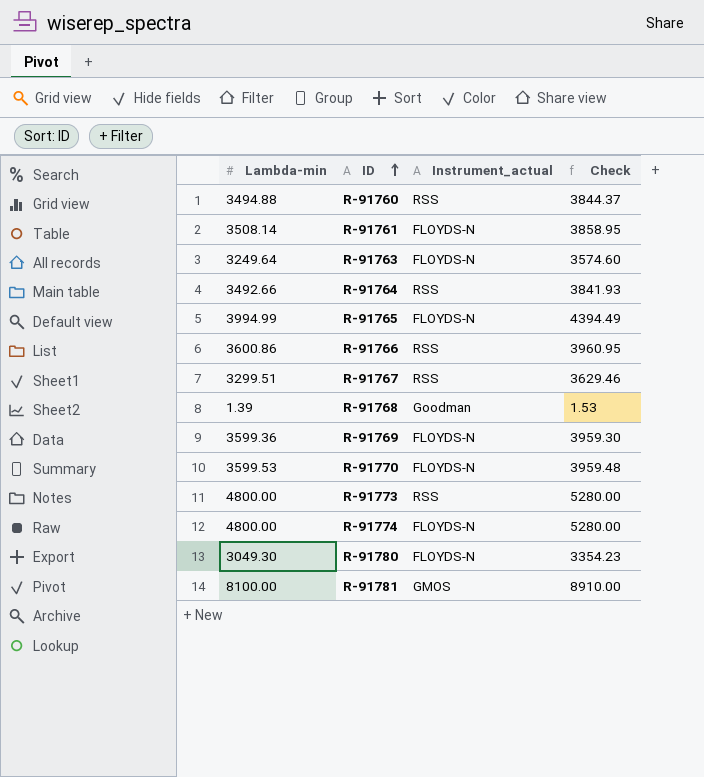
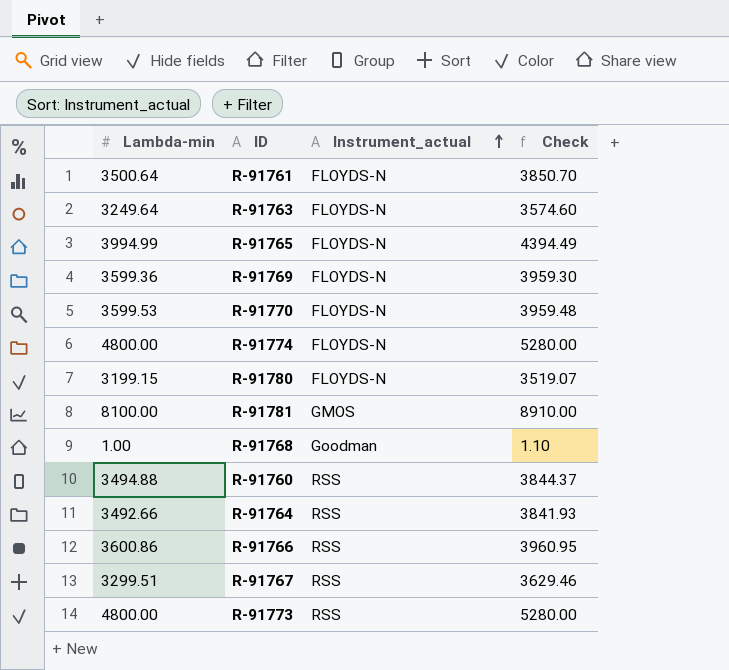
row order: ID ascending -> Instrument_actual ascending
R-91761 | Lambda-min: 3508.14 -> 3500.64
R-91761 | Check: 3858.95 -> 3850.70
R-91780 | Lambda-min: 3049.30 -> 3199.15
R-91780 | Check: 3354.23 -> 3519.07
R-91768 | Lambda-min: 1.39 -> 1.00
R-91768 | Check: 1.53 -> 1.10

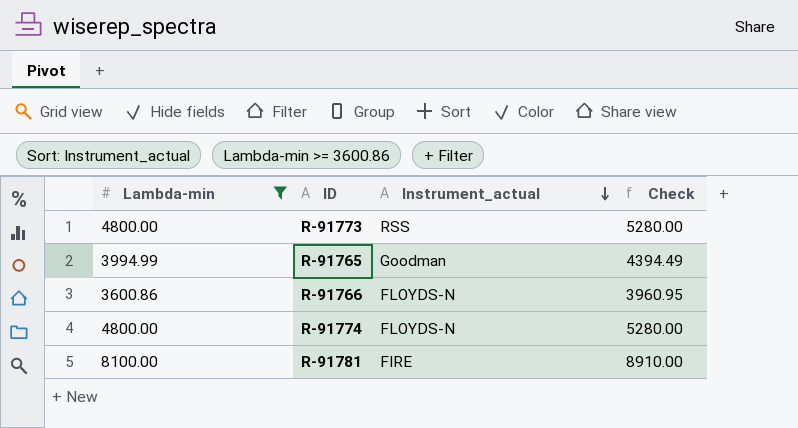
filter: none -> Lambda-min >= 3600.86
row order: Instrument_actual ascending -> Instrument_actual descending
R-91765 | Instrument_actual: FLOYDS-N -> Goodman
R-91766 | Instrument_actual: RSS -> FLOYDS-N
R-91781 | Instrument_actual: GMOS -> FIRE

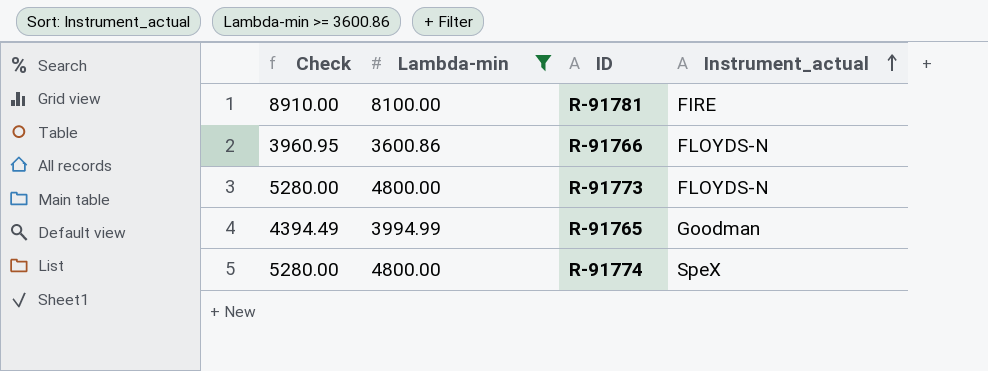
row order: Instrument_actual descending -> Instrument_actual ascending
column Check | position: 4 -> 1
R-91773 | Instrument_actual: RSS -> FLOYDS-N
R-91774 | Instrument_actual: FLOYDS-N -> SpeX

